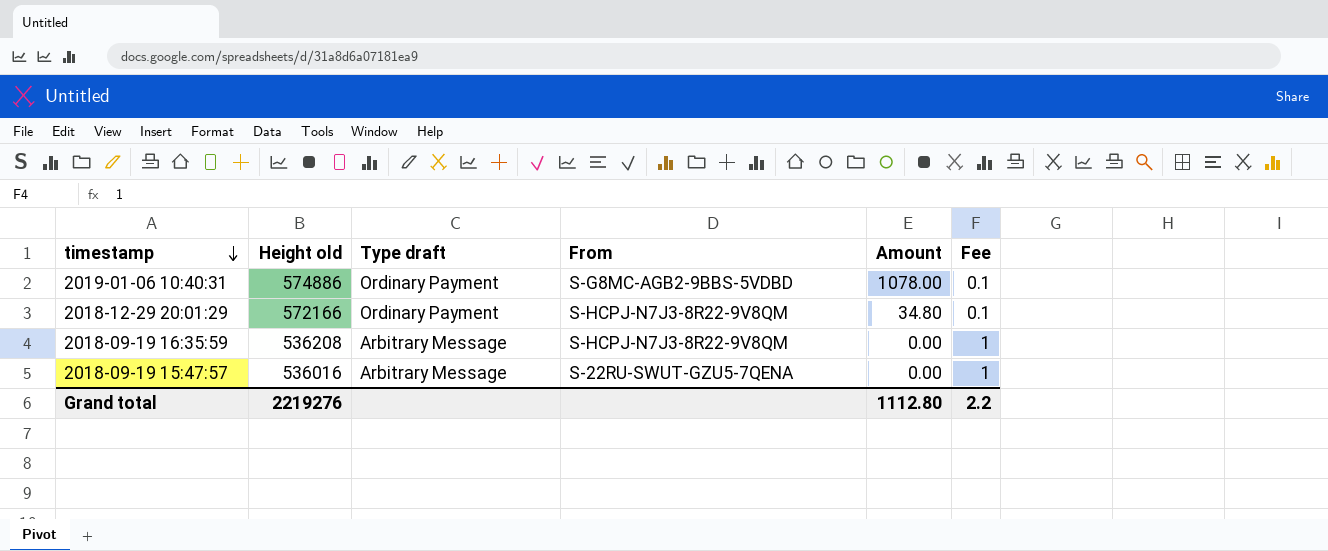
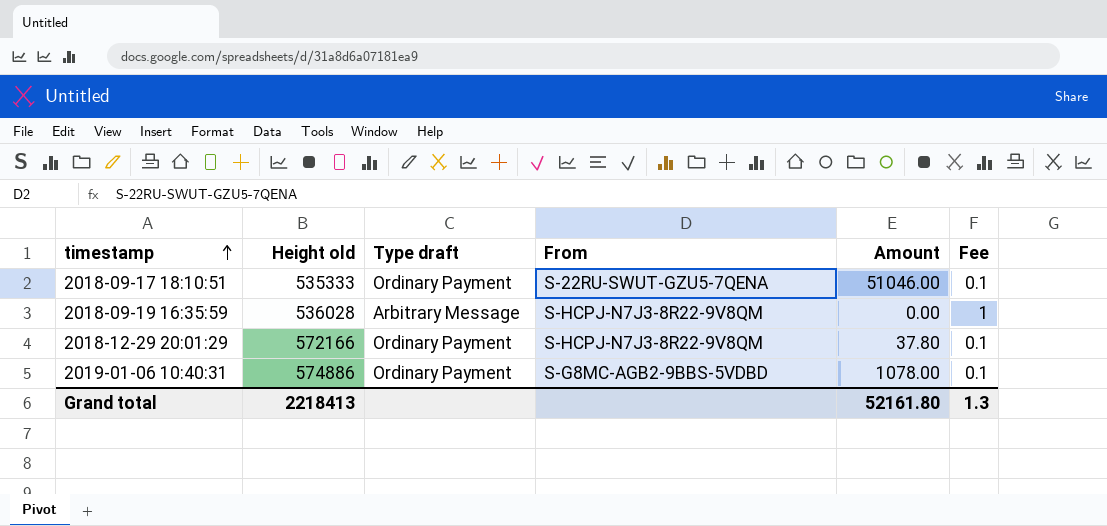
row order: timestamp descending -> timestamp ascending
row 2018-09-19 15:47:57: 536016 | Arbitrary Message | S-22RU-SWUT-GZU5-7QENA | 0.00 | 1 -> none
row 2018-09-17 18:10:51: none -> 535333 | Ordinary Payment | S-22RU-SWUT-GZU5-7QENA | 51046.00 | 0.1
2018-09-19 16:35:59 | Height old: 536208 -> 536028
2018-12-29 20:01:29 | Amount: 34.80 -> 37.80
Grand total | Height old: 2219276 -> 2218413
Grand total | Amount: 1112.80 -> 52161.80
Grand total | Fee: 2.2 -> 1.3

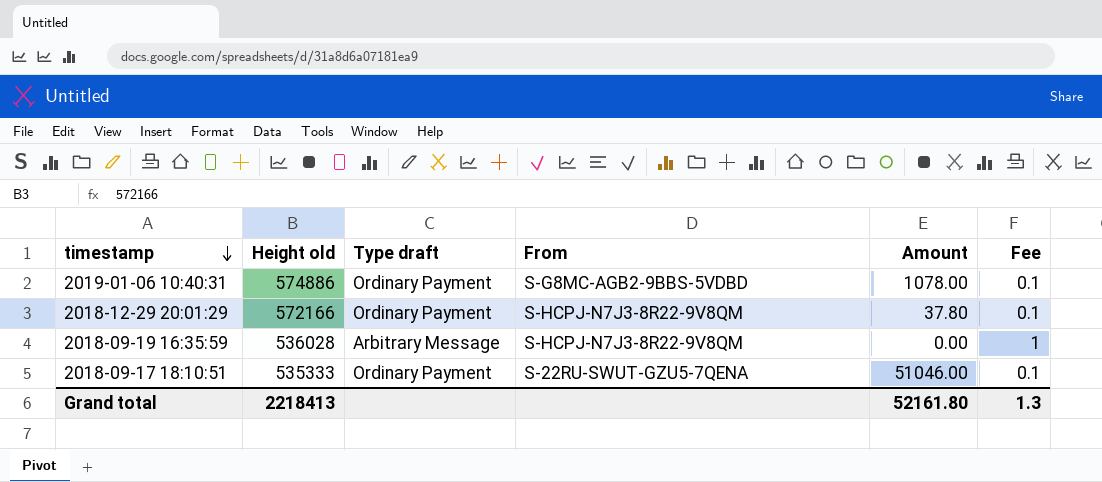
row order: timestamp ascending -> timestamp descending

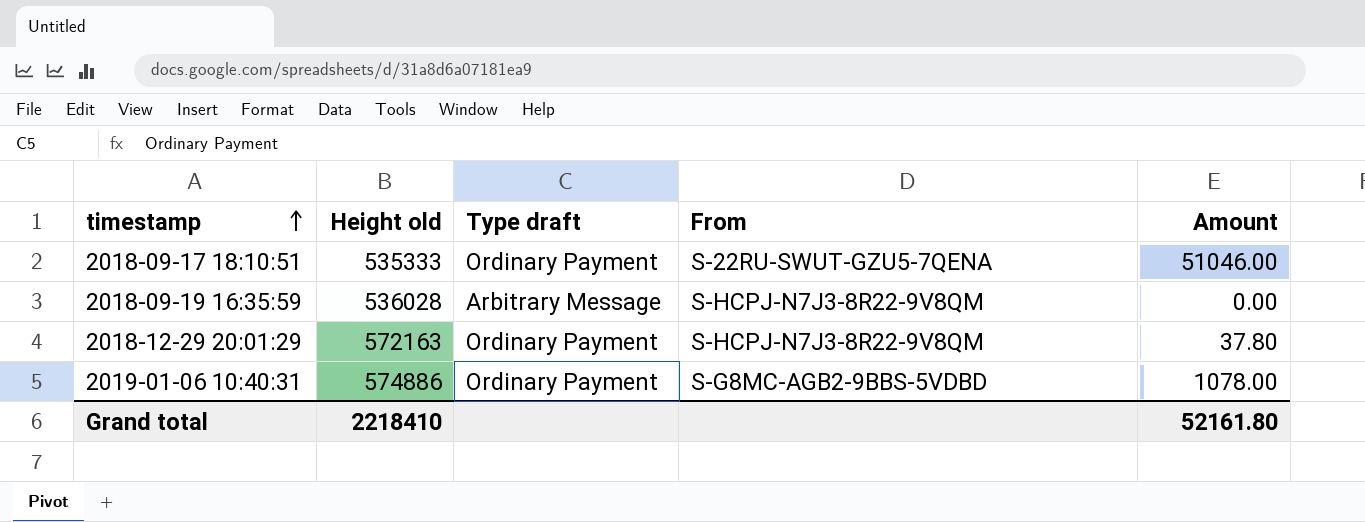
row order: timestamp descending -> timestamp ascending
column Fee | position: 6 -> none
2018-12-29 20:01:29 | Height old: 572166 -> 572163
Grand total | Height old: 2218413 -> 2218410

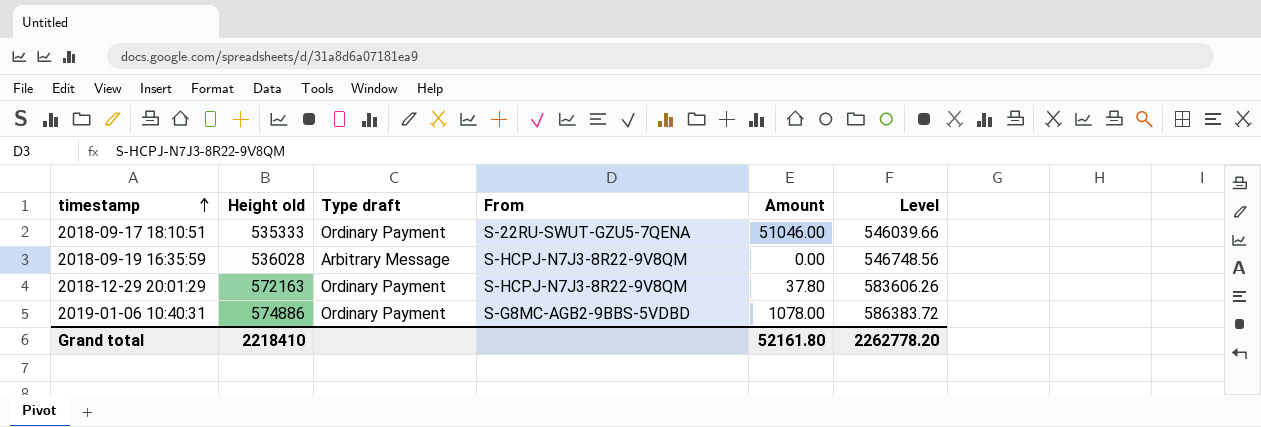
column Level | formula: none -> [Height old] * 1.02

